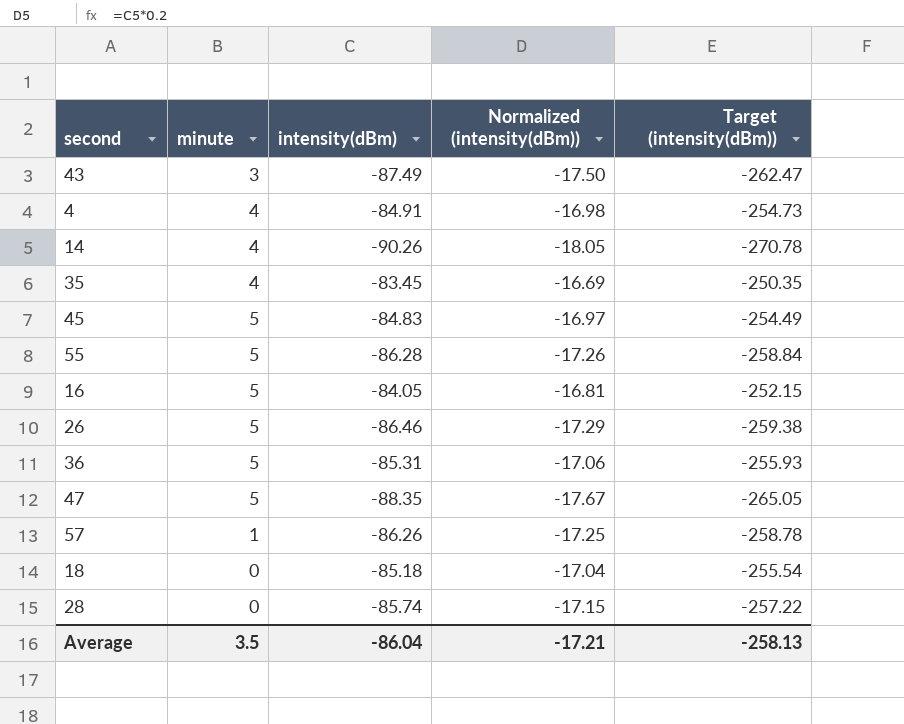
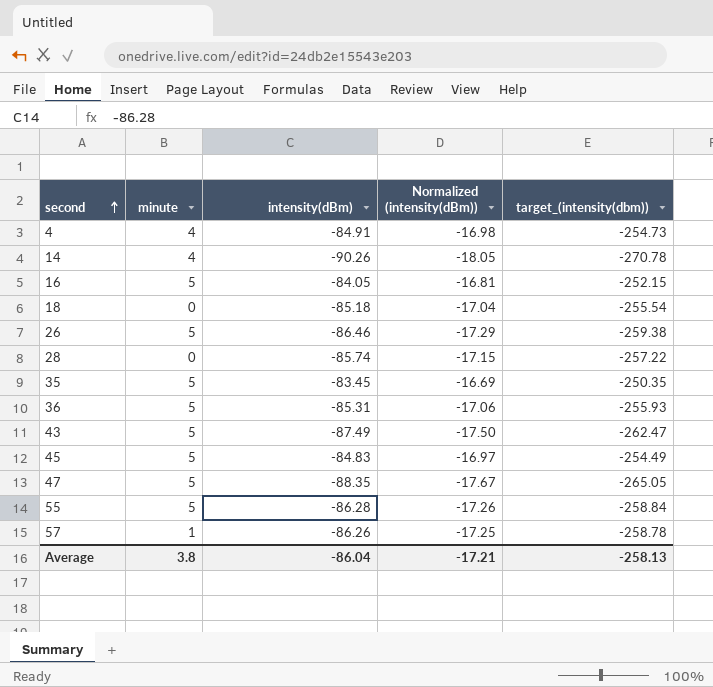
row order: none -> second ascending
column name: Target (intensity(dBm)) -> target_(intensity(dbm))
35 | minute: 4 -> 5
43 | minute: 3 -> 5
Average | minute: 3.5 -> 3.8

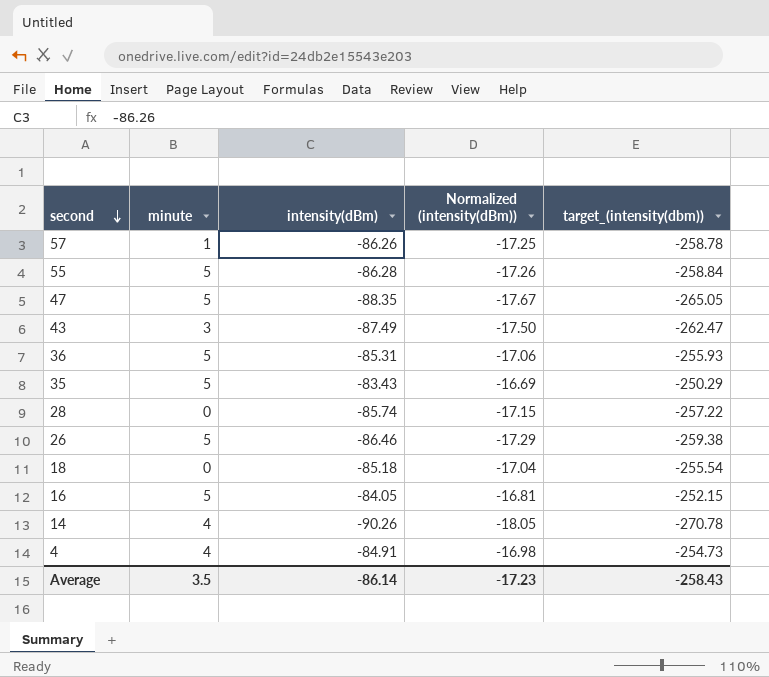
row order: second ascending -> second descending
row 45: 5 | -84.83 | -16.97 | -254.49 -> none
43 | minute: 5 -> 3
35 | intensity(dBm): -83.45 -> -83.43
35 | target_(intensity(dbm)): -250.35 -> -250.29
Average | minute: 3.8 -> 3.5
Average | intensity(dBm): -86.04 -> -86.14
Average | Normalized (intensity(dBm)): -17.21 -> -17.23
Average | target_(intensity(dbm)): -258.13 -> -258.43

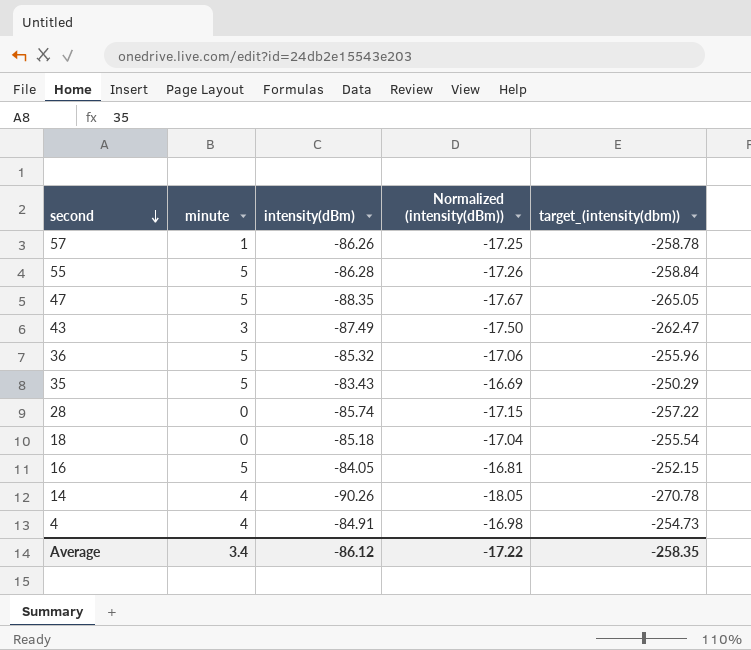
row 26: 5 | -86.46 | -17.29 | -259.38 -> none
36 | intensity(dBm): -85.31 -> -85.32
36 | target_(intensity(dbm)): -255.93 -> -255.96
Average | minute: 3.5 -> 3.4
Average | intensity(dBm): -86.14 -> -86.12
Average | Normalized (intensity(dBm)): -17.23 -> -17.22
Average | target_(intensity(dbm)): -258.43 -> -258.35

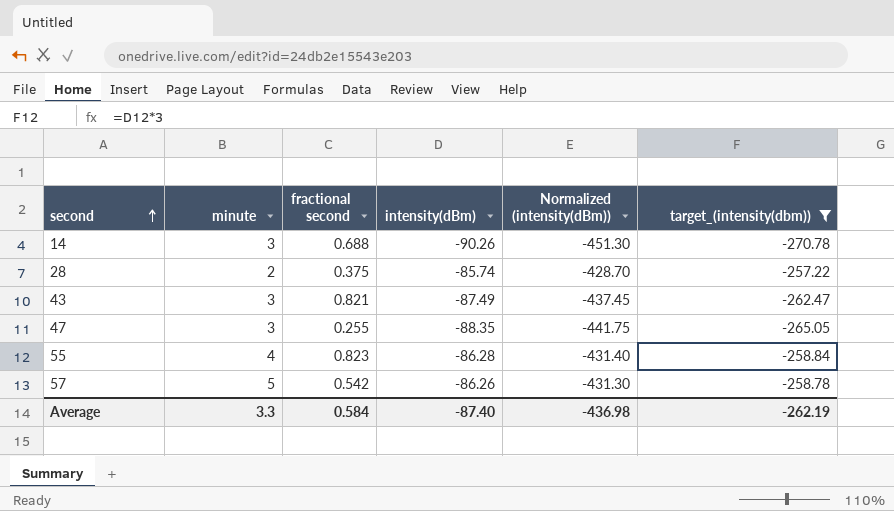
filter: none -> target_(intensity(dbm)) <= -257.22
row order: second descending -> second ascending
column fractional second | position: none -> 3
column Normalized (intensity(dBm)) | formula: [intensity(dBm)] * 0.2 -> [intensity(dBm)] * 5
14 | minute: 4 -> 3
28 | minute: 0 -> 2
47 | minute: 5 -> 3
55 | minute: 5 -> 4
57 | minute: 1 -> 5
Average | minute: 3.4 -> 3.3
Average | intensity(dBm): -86.12 -> -87.40
Average | Normalized (intensity(dBm)): -17.22 -> -436.98
Average | target_(intensity(dbm)): -258.35 -> -262.19

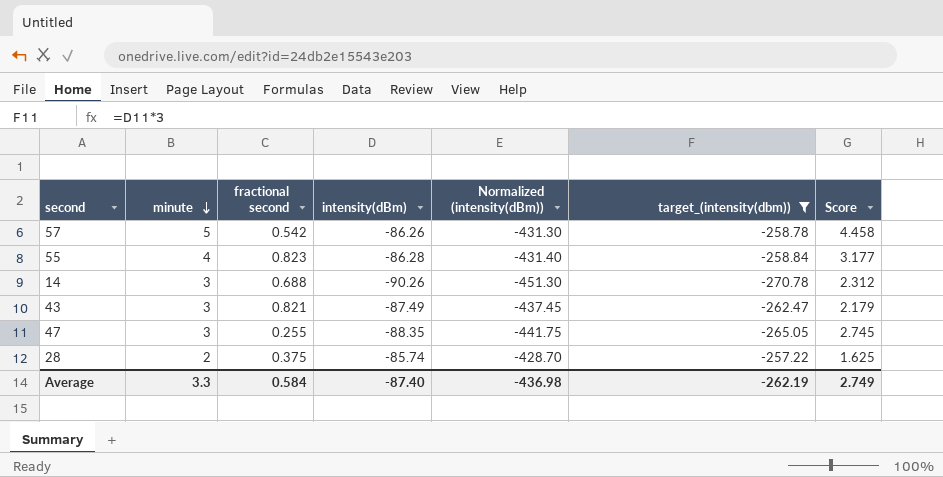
row order: second ascending -> minute descending
column Score | formula: none -> [minute] - [fractional second]

